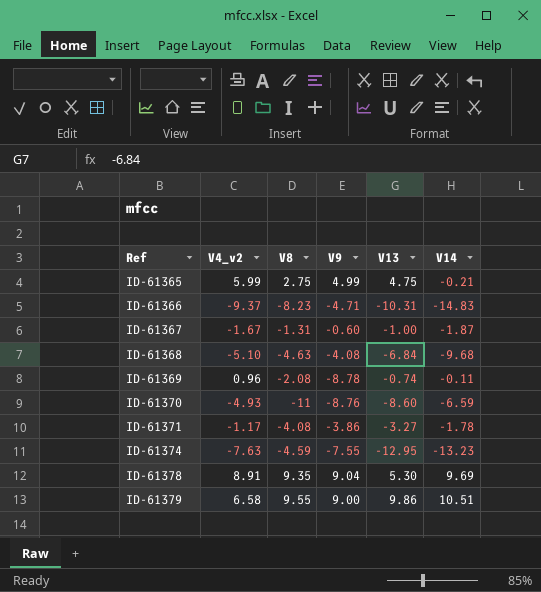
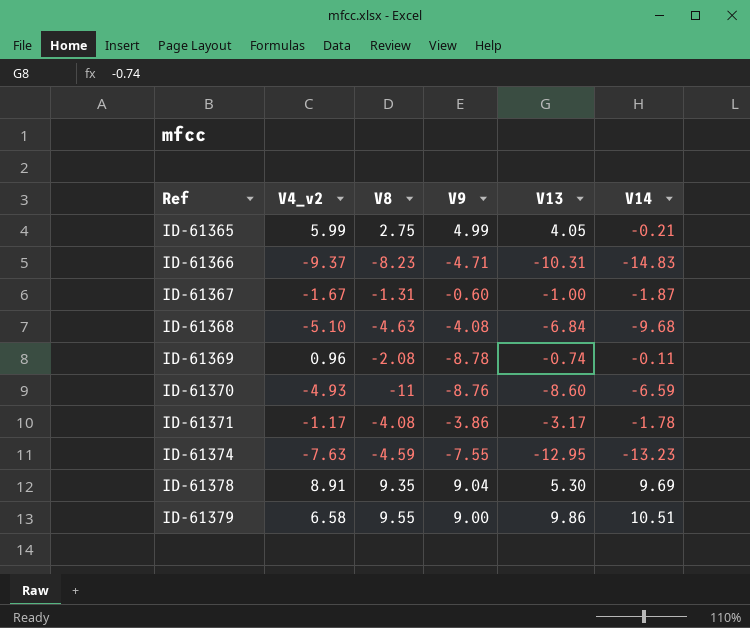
ID-61365 | V13: 4.75 -> 4.05
ID-61371 | V13: -3.27 -> -3.17

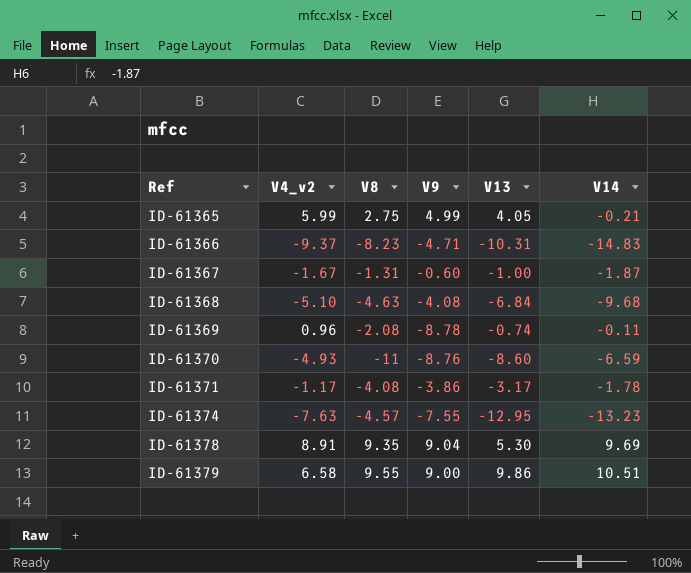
ID-61374 | V8: -4.59 -> -4.57

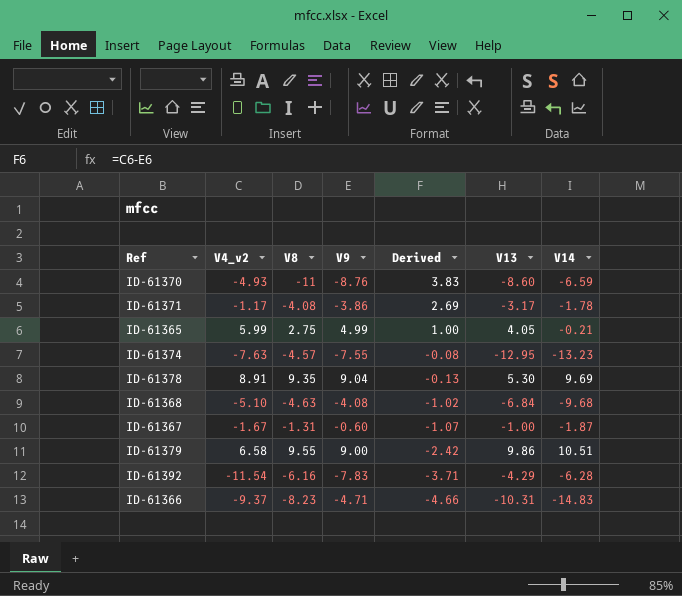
row order: Ref ascending -> Derived descending
column Derived | formula: none -> [V4_v2] - [V9]
row ID-61369: 0.96 | -2.08 | -8.78 | -0.74 | -0.11 -> none
row ID-61392: none -> -11.54 | -6.16 | -7.83 | -3.71 | -4.29 | -6.28

